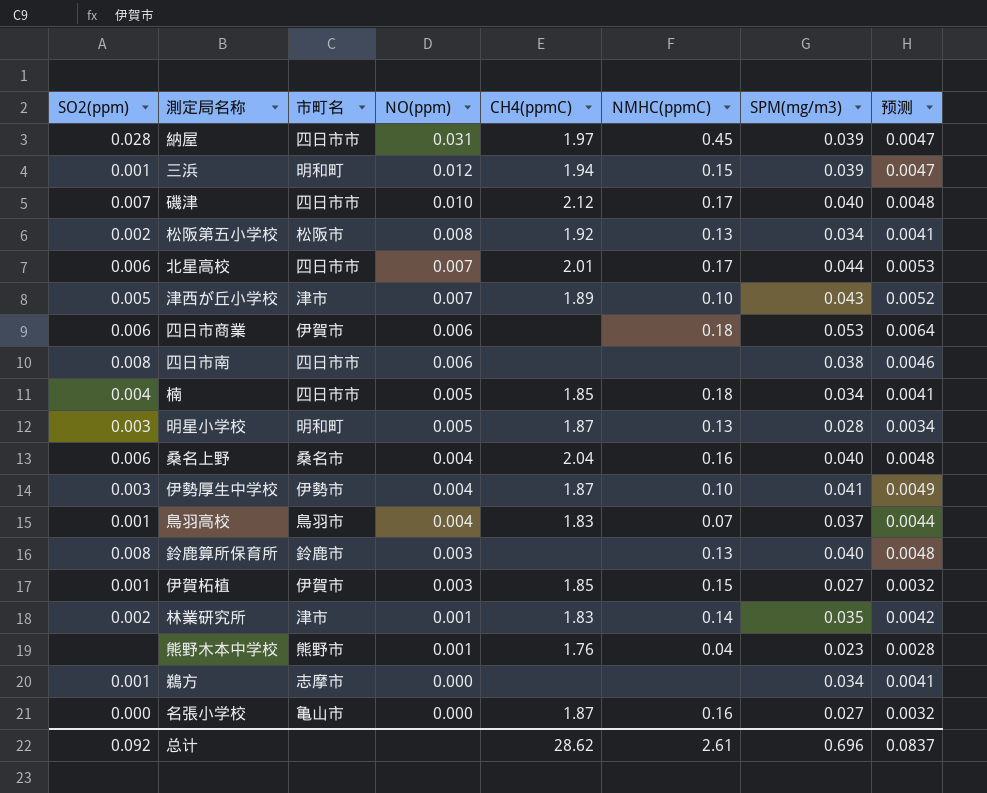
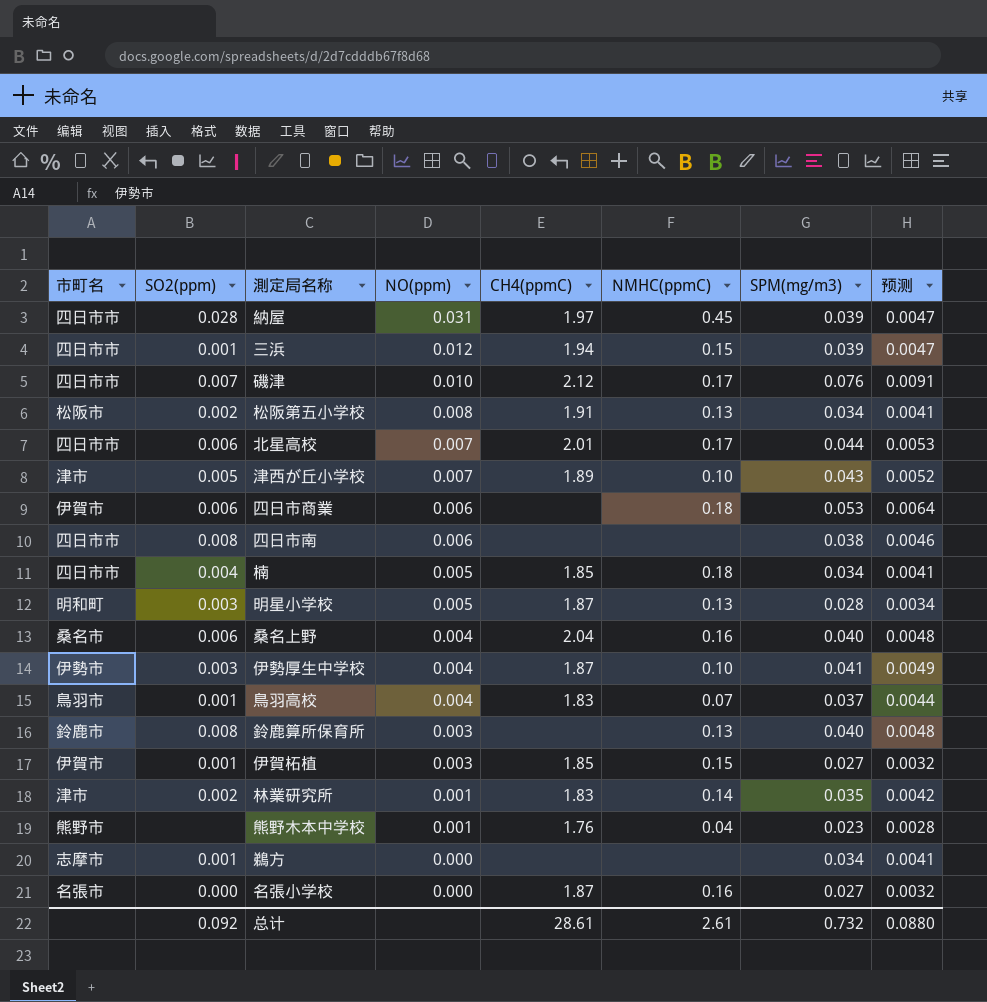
column 市町名 | position: 3 -> 1
三浜 | 市町名: 明和町 -> 四日市市
磯津 | SPM(mg/m3): 0.040 -> 0.076
磯津 | 预测: 0.0048 -> 0.0091
松阪第五小学校 | CH4(ppmC): 1.92 -> 1.91
名張小学校 | 市町名: 亀山市 -> 名張市
总计 | CH4(ppmC): 28.62 -> 28.61
总计 | SPM(mg/m3): 0.696 -> 0.732
总计 | 预测: 0.0837 -> 0.0880

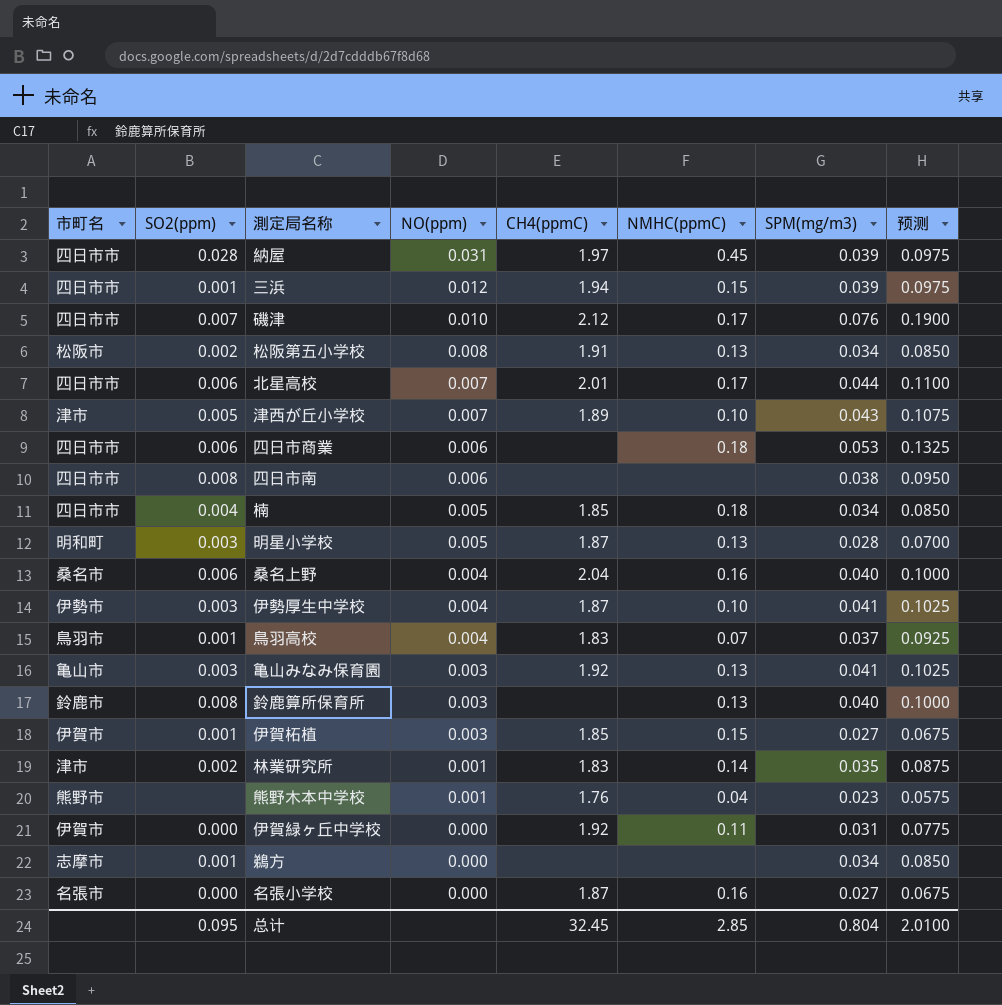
column 预测 | formula: [SPM(mg/m3)] * 0.12 -> [SPM(mg/m3)] * 2.5
四日市商業 | 市町名: 伊賀市 -> 四日市市
row 亀山みなみ保育園: none -> 亀山市 | 0.003 | 0.003 | 1.92 | 0.13 | 0.041 | 0.1025
row 伊賀緑ヶ丘中学校: none -> 伊賀市 | 0.000 | 0.000 | 1.92 | 0.11 | 0.031 | 0.0775
总计 | SO2(ppm): 0.092 -> 0.095
总计 | CH4(ppmC): 28.61 -> 32.45
总计 | NMHC(ppmC): 2.61 -> 2.85
总计 | SPM(mg/m3): 0.732 -> 0.804
总计 | 预测: 0.0880 -> 2.0100

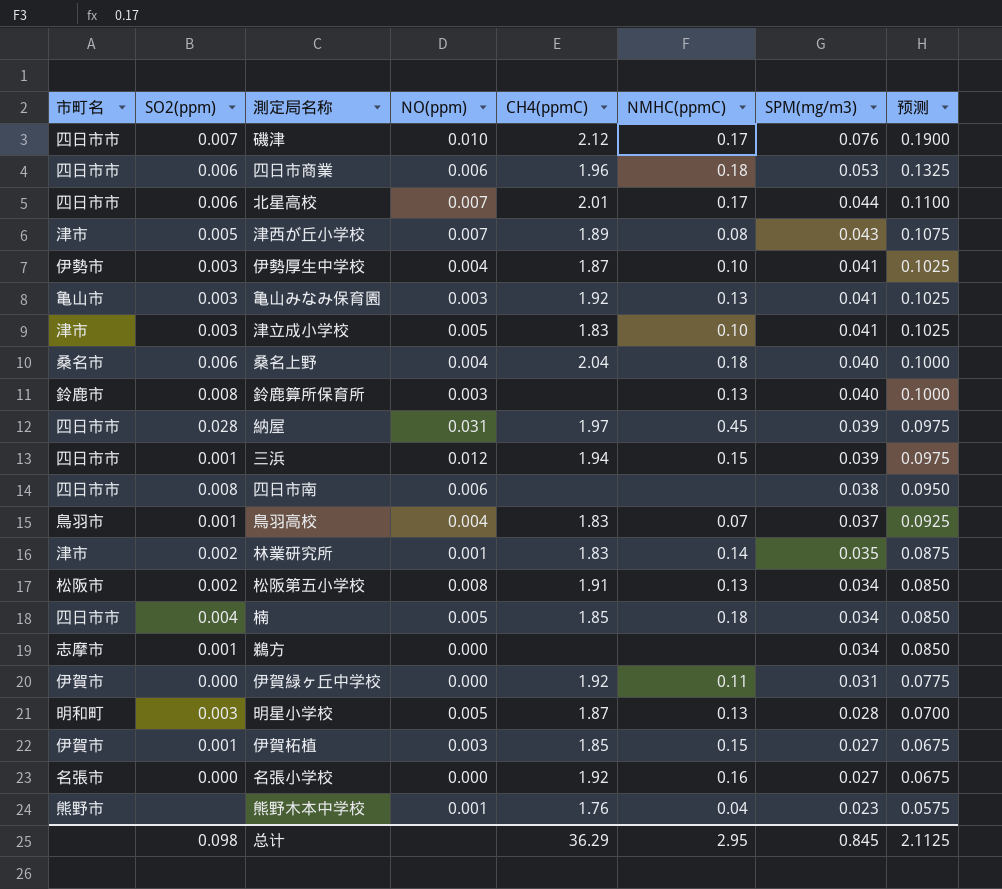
row order: NO(ppm) descending -> SPM(mg/m3) descending
四日市商業 | CH4(ppmC): none -> 1.96
津西が丘小学校 | NMHC(ppmC): 0.10 -> 0.08
row 津立成小学校: none -> 津市 | 0.003 | 0.005 | 1.83 | 0.10 | 0.041 | 0.1025
桑名上野 | NMHC(ppmC): 0.16 -> 0.18
名張小学校 | CH4(ppmC): 1.87 -> 1.92
总计 | SO2(ppm): 0.095 -> 0.098
总计 | CH4(ppmC): 32.45 -> 36.29
总计 | NMHC(ppmC): 2.85 -> 2.95
总计 | SPM(mg/m3): 0.804 -> 0.845
总计 | 预测: 2.0100 -> 2.1125

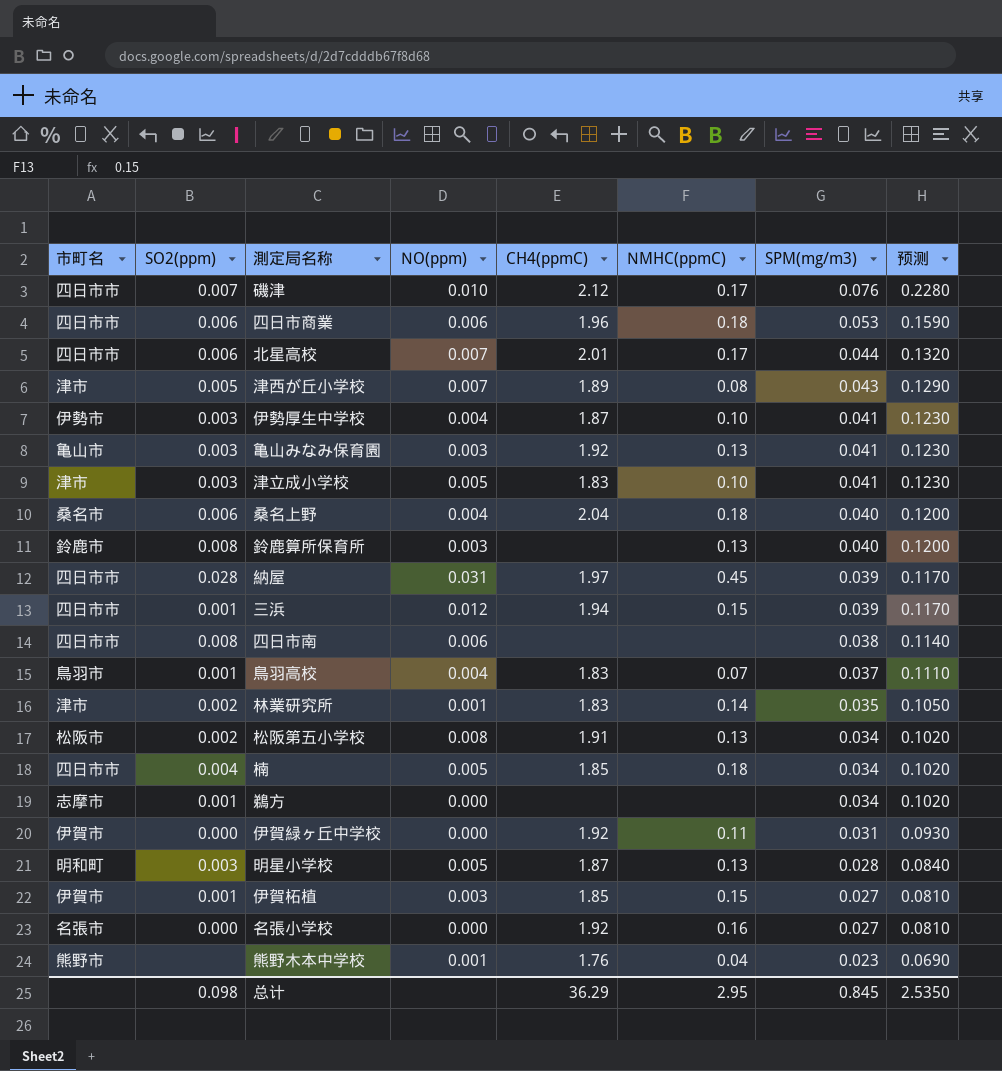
column 预测 | formula: [SPM(mg/m3)] * 2.5 -> [SPM(mg/m3)] * 3
总计 | 预测: 2.1125 -> 2.5350

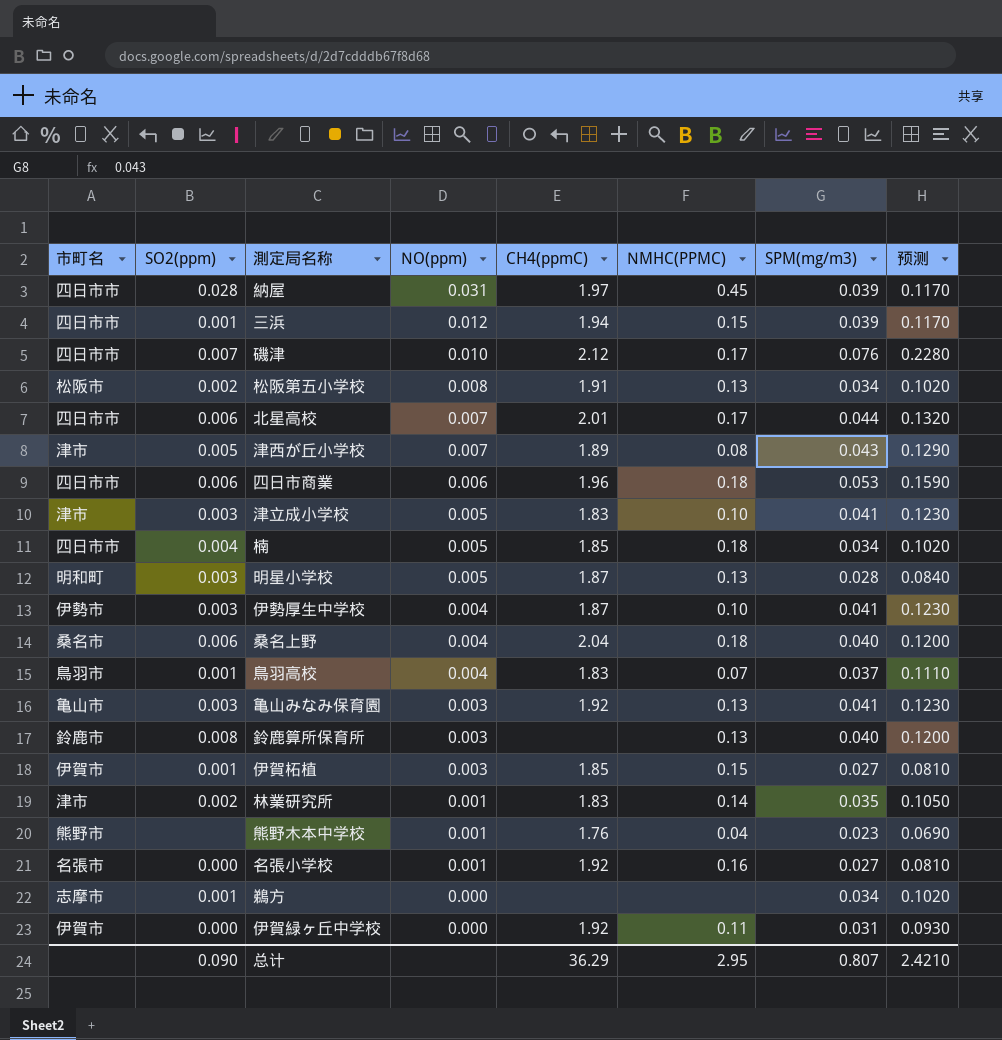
row order: SPM(mg/m3) descending -> NO(ppm) descending
column name: NMHC(ppmC) -> NMHC(PPMC)
row 四日市南: 四日市市 | 0.008 | 0.006 | none | none | 0.038 | 0.1140 -> none
名張小学校 | NO(ppm): 0.000 -> 0.001
总计 | SO2(ppm): 0.098 -> 0.090
总计 | SPM(mg/m3): 0.845 -> 0.807
总计 | 预测: 2.5350 -> 2.4210

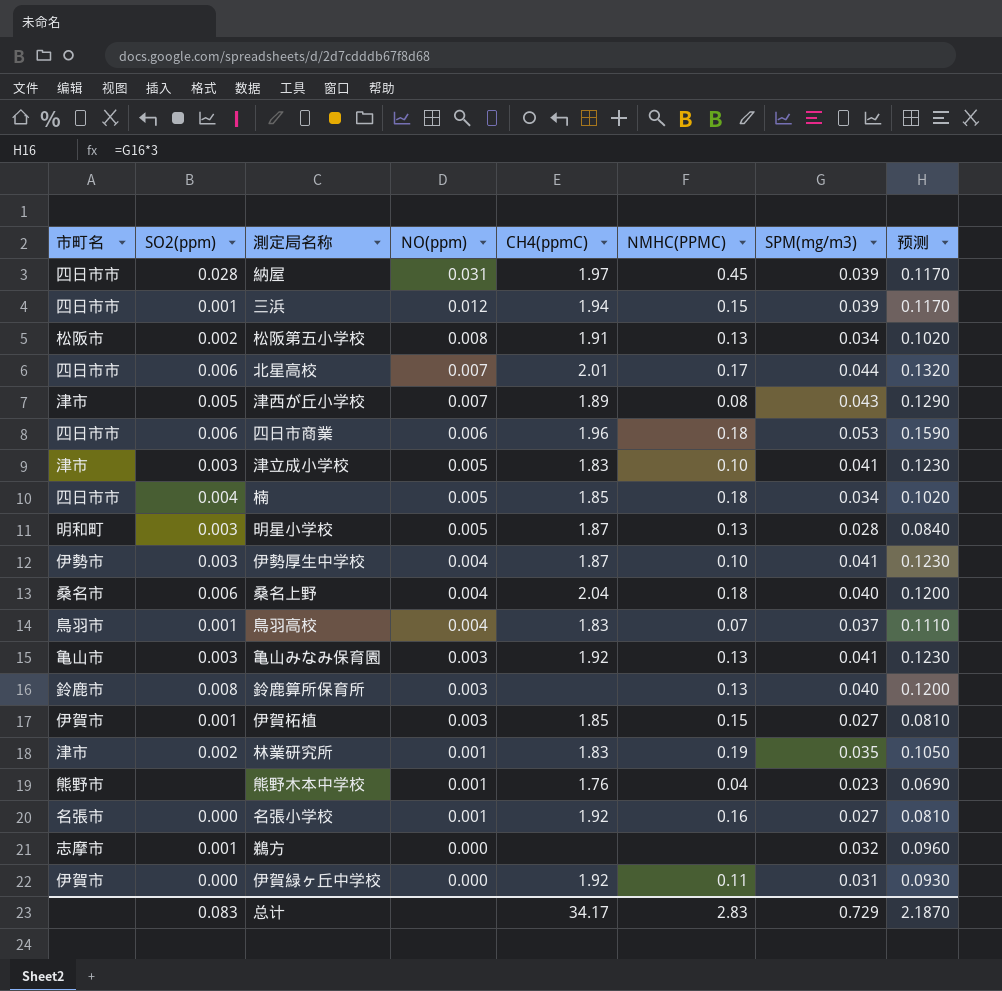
row 磯津: 四日市市 | 0.007 | 0.010 | 2.12 | 0.17 | 0.076 | 0.2280 -> none
林業研究所 | NMHC(PPMC): 0.14 -> 0.19
鵜方 | SPM(mg/m3): 0.034 -> 0.032
鵜方 | 预测: 0.1020 -> 0.0960
总计 | SO2(ppm): 0.090 -> 0.083
总计 | CH4(ppmC): 36.29 -> 34.17
总计 | NMHC(PPMC): 2.95 -> 2.83
总计 | SPM(mg/m3): 0.807 -> 0.729
总计 | 预测: 2.4210 -> 2.1870

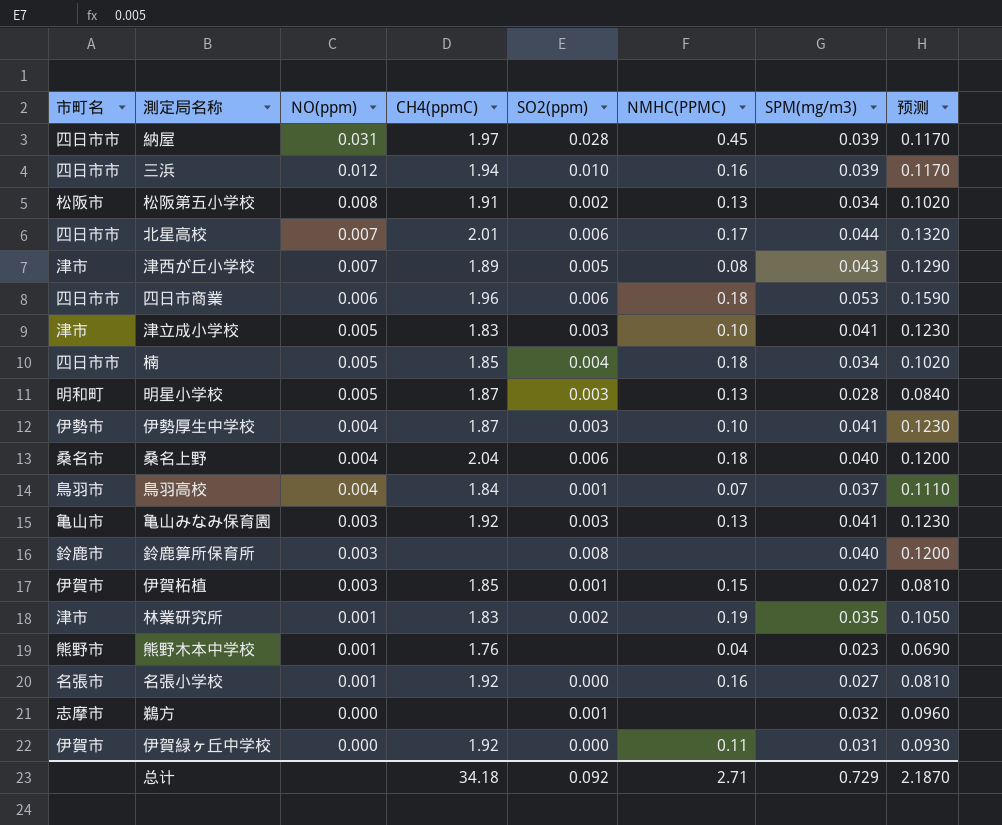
column SO2(ppm) | position: 2 -> 5
三浜 | SO2(ppm): 0.001 -> 0.010
三浜 | NMHC(PPMC): 0.15 -> 0.16
鳥羽高校 | CH4(ppmC): 1.83 -> 1.84
鈴鹿算所保育所 | NMHC(PPMC): 0.13 -> none
总计 | CH4(ppmC): 34.17 -> 34.18
总计 | SO2(ppm): 0.083 -> 0.092
总计 | NMHC(PPMC): 2.83 -> 2.71

